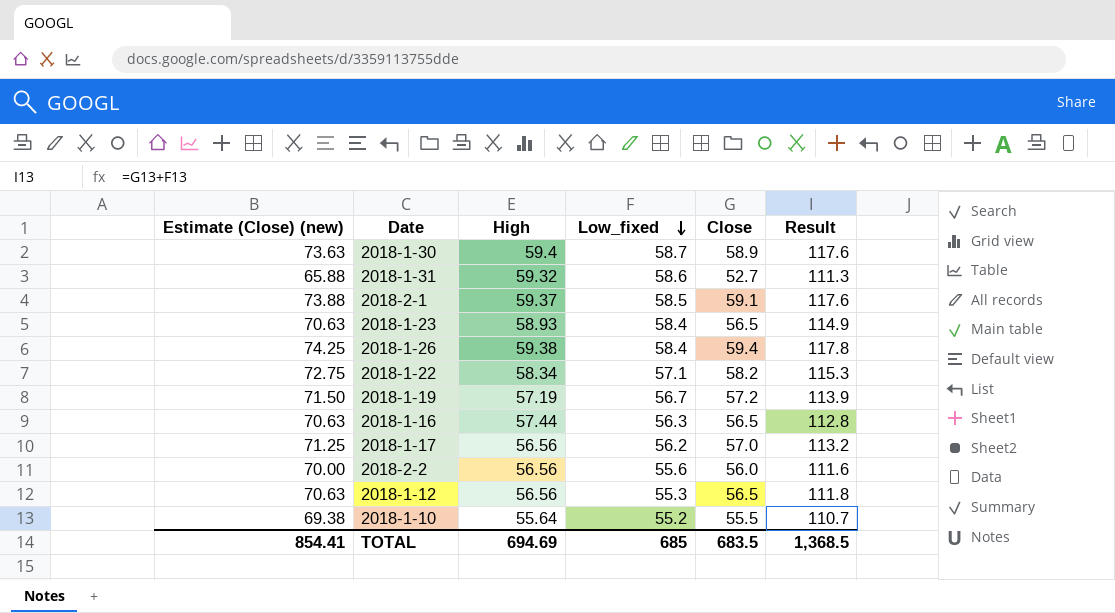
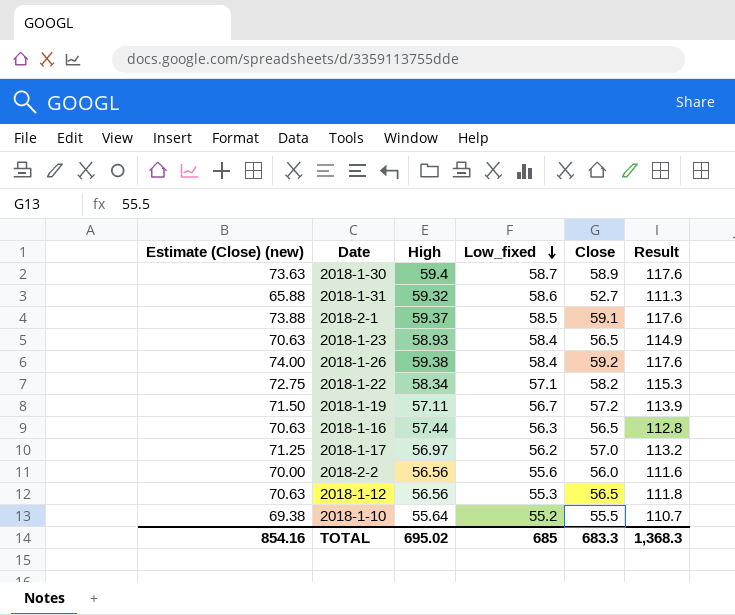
2018-1-26 | Estimate (Close) (new): 74.25 -> 74.00
2018-1-26 | Close: 59.4 -> 59.2
2018-1-26 | Result: 117.8 -> 117.6
2018-1-19 | High: 57.19 -> 57.11
2018-1-17 | High: 56.56 -> 56.97
TOTAL | Estimate (Close) (new): 854.41 -> 854.16
TOTAL | High: 694.69 -> 695.02
TOTAL | Close: 683.5 -> 683.3
TOTAL | Result: 1,368.5 -> 1,368.3

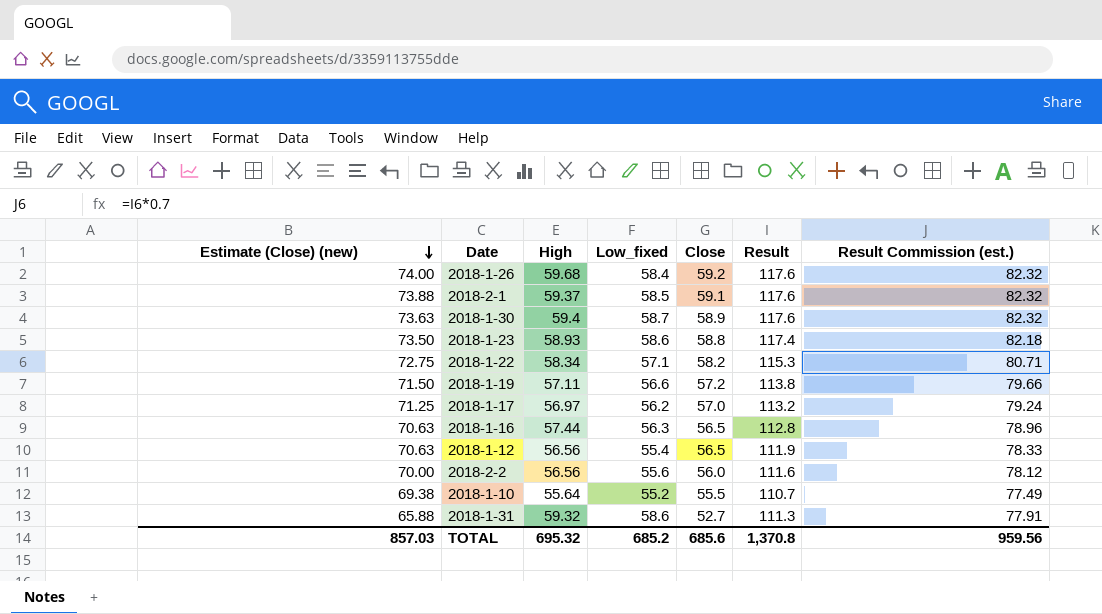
row order: Low_fixed descending -> Estimate (Close) (new) descending
column Result Commission (est.) | formula: none -> [Result] * 0.7
2018-1-26 | High: 59.38 -> 59.68
2018-1-23 | Estimate (Close) (new): 70.63 -> 73.50
2018-1-23 | Low_fixed: 58.4 -> 58.6
2018-1-23 | Close: 56.5 -> 58.8
2018-1-23 | Result: 114.9 -> 117.4
2018-1-19 | Low_fixed: 56.7 -> 56.6
2018-1-19 | Result: 113.9 -> 113.8
2018-1-12 | Low_fixed: 55.3 -> 55.4
2018-1-12 | Result: 111.8 -> 111.9
TOTAL | Estimate (Close) (new): 854.16 -> 857.03
TOTAL | High: 695.02 -> 695.32
TOTAL | Low_fixed: 685 -> 685.2
TOTAL | Close: 683.3 -> 685.6
TOTAL | Result: 1,368.3 -> 1,370.8

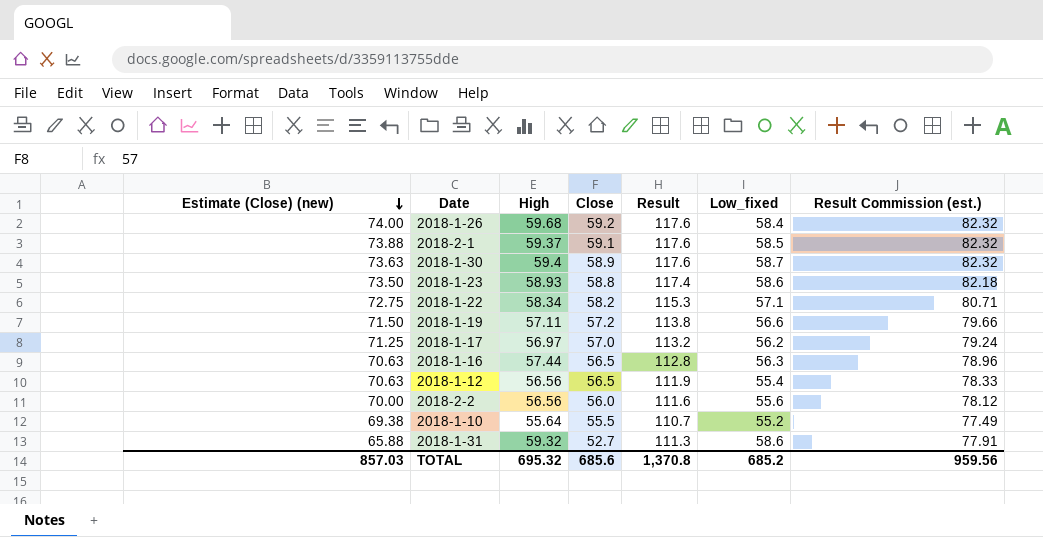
column Low_fixed | position: 4 -> 6

